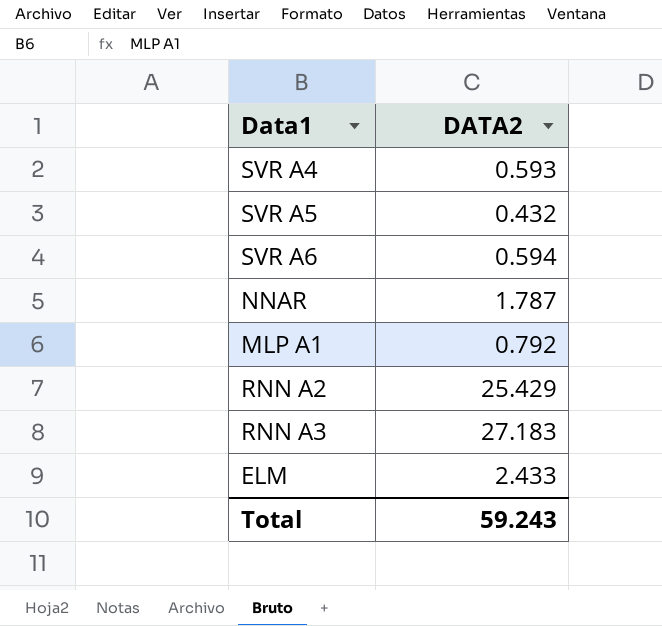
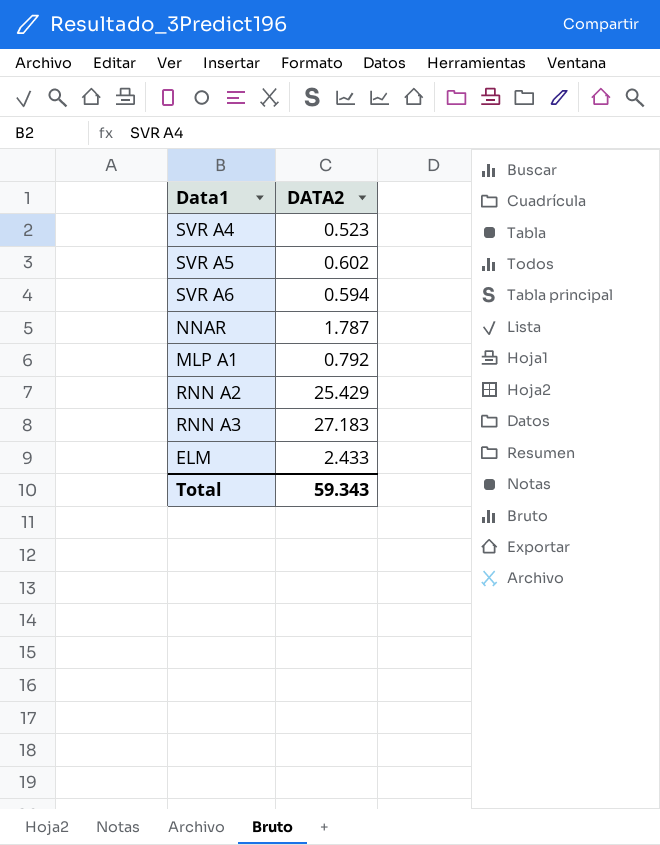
SVR A4 | DATA2: 0.593 -> 0.523
SVR A5 | DATA2: 0.432 -> 0.602
Total | DATA2: 59.243 -> 59.343

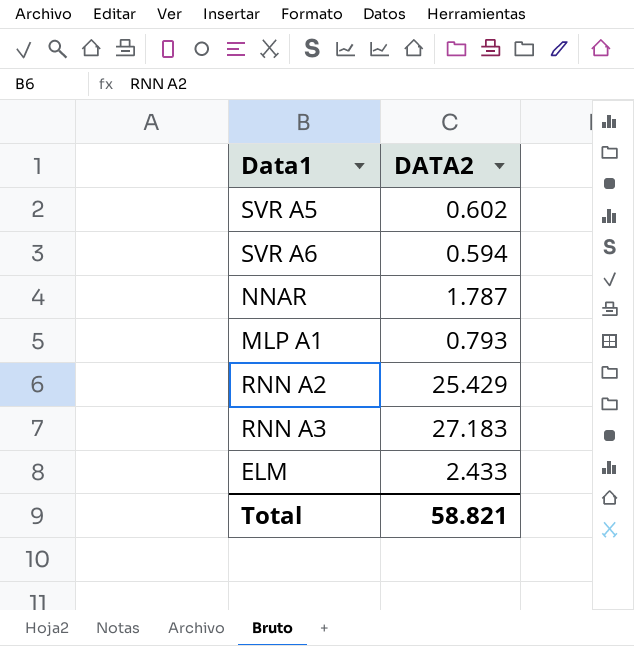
row SVR A4: 0.523 -> none
MLP A1 | DATA2: 0.792 -> 0.793
Total | DATA2: 59.343 -> 58.821

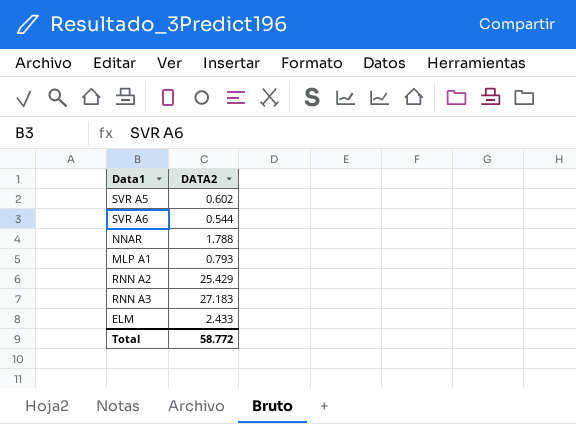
SVR A6 | DATA2: 0.594 -> 0.544
NNAR | DATA2: 1.787 -> 1.788
Total | DATA2: 58.821 -> 58.772

